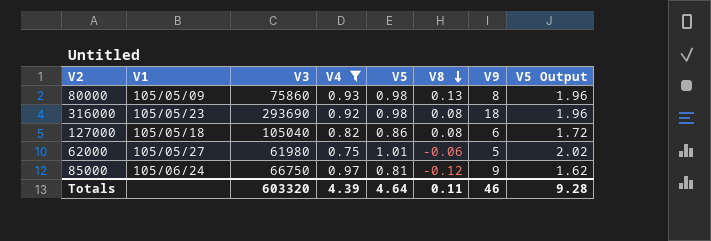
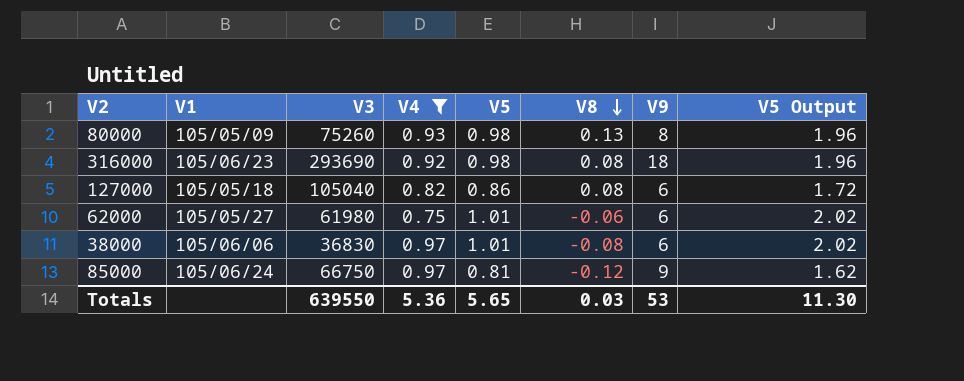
80000 | V3: 75860 -> 75260
316000 | V1: 105/05/23 -> 105/06/23
62000 | V9: 5 -> 6
row 38000: none -> 105/06/06 | 36830 | 0.97 | 1.01 | -0.08 | 6 | 2.02
Totals | V3: 603320 -> 639550
Totals | V4: 4.39 -> 5.36
Totals | V5: 4.64 -> 5.65
Totals | V8: 0.11 -> 0.03
Totals | V9: 46 -> 53
Totals | V5 Output: 9.28 -> 11.30

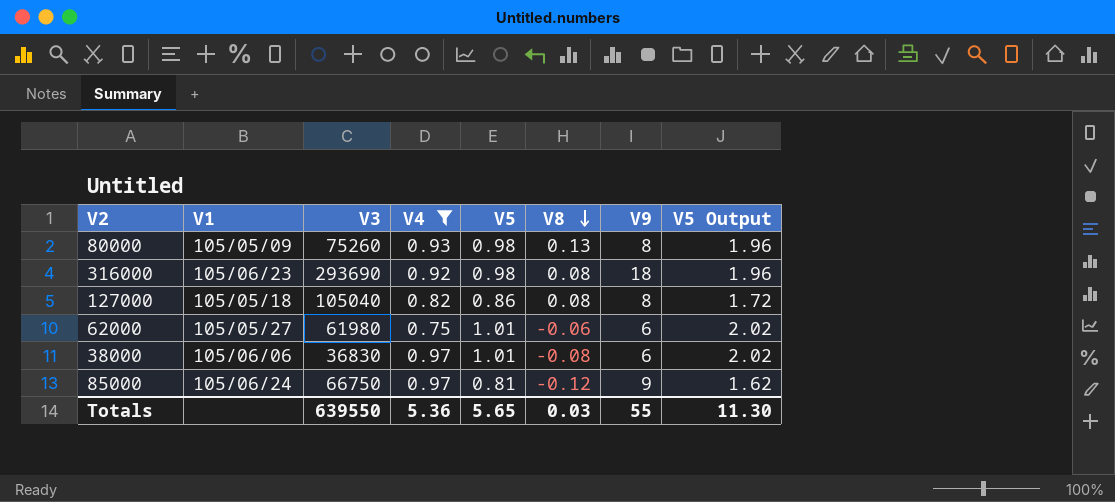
127000 | V9: 6 -> 8
Totals | V9: 53 -> 55

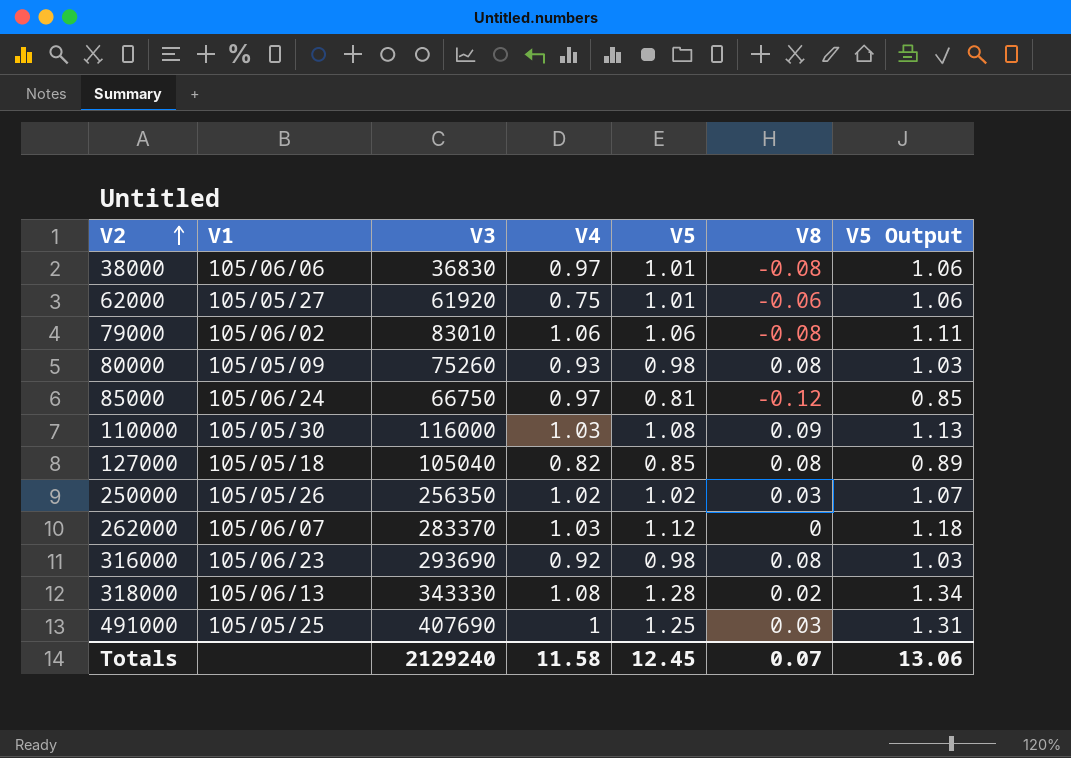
filter: V4 <= 0.97 -> none
row order: V8 descending -> V2 ascending
column V9 | position: 7 -> none
column V5 Output | formula: [V5] * 2 -> [V5] * 1.05
62000 | V3: 61980 -> 61920
80000 | V8: 0.13 -> 0.08
127000 | V5: 0.86 -> 0.85
Totals | V3: 639550 -> 2129240
Totals | V4: 5.36 -> 11.58
Totals | V5: 5.65 -> 12.45
Totals | V8: 0.03 -> 0.07
Totals | V5 Output: 11.30 -> 13.06

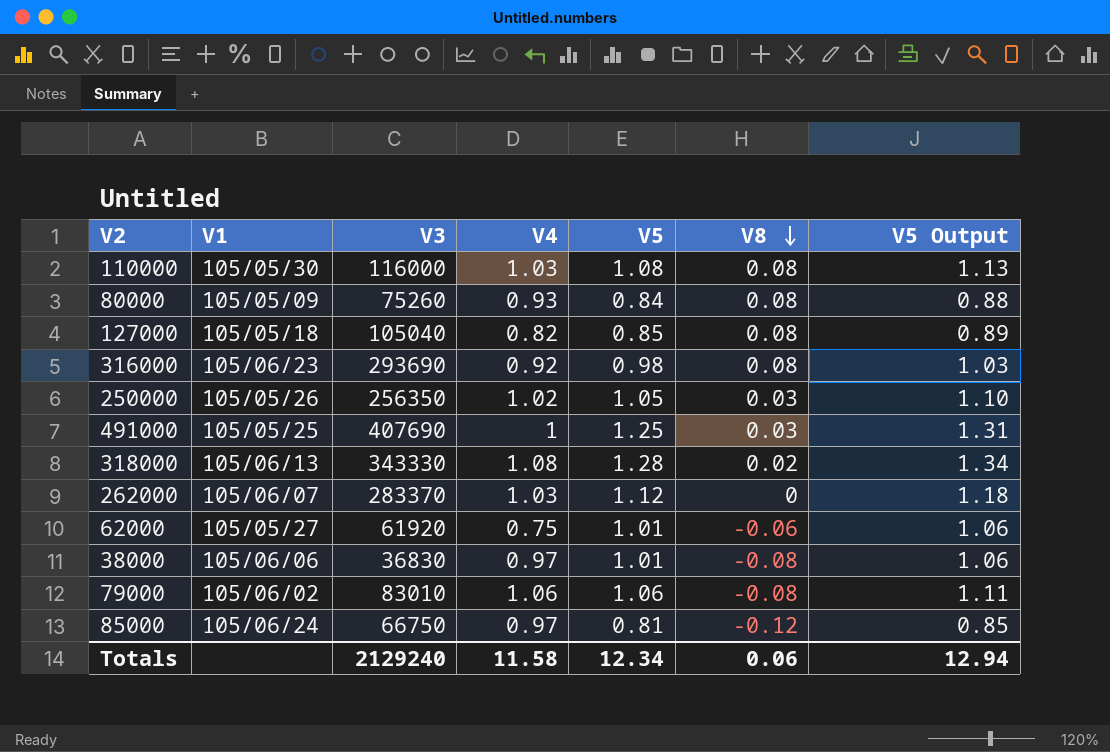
row order: V2 ascending -> V8 descending
110000 | V8: 0.09 -> 0.08
80000 | V5: 0.98 -> 0.84
80000 | V5 Output: 1.03 -> 0.88
250000 | V5: 1.02 -> 1.05
250000 | V5 Output: 1.07 -> 1.10
Totals | V5: 12.45 -> 12.34
Totals | V8: 0.07 -> 0.06
Totals | V5 Output: 13.06 -> 12.94

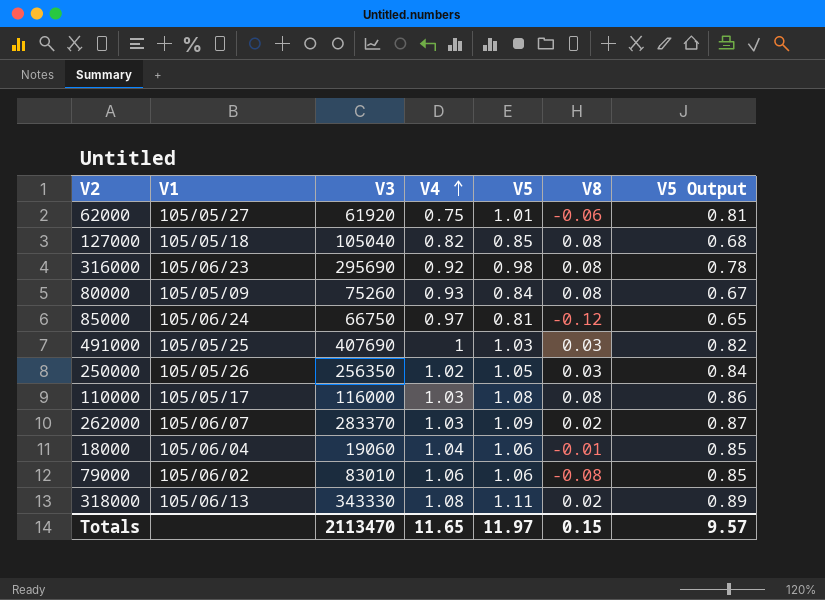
row order: V8 descending -> V4 ascending
column V5 Output | formula: [V5] * 1.05 -> [V5] * 0.8
row 38000: 105/06/06 | 36830 | 0.97 | 1.01 | -0.08 | 1.06 -> none
316000 | V3: 293690 -> 295690
491000 | V5: 1.25 -> 1.03
110000 | V1: 105/05/30 -> 105/05/17
262000 | V5: 1.12 -> 1.09
262000 | V8: 0 -> 0.02
row 18000: none -> 105/06/04 | 19060 | 1.04 | 1.06 | -0.01 | 0.85
318000 | V5: 1.28 -> 1.11
Totals | V3: 2129240 -> 2113470
Totals | V4: 11.58 -> 11.65
Totals | V5: 12.34 -> 11.97
Totals | V8: 0.06 -> 0.15
Totals | V5 Output: 12.94 -> 9.57

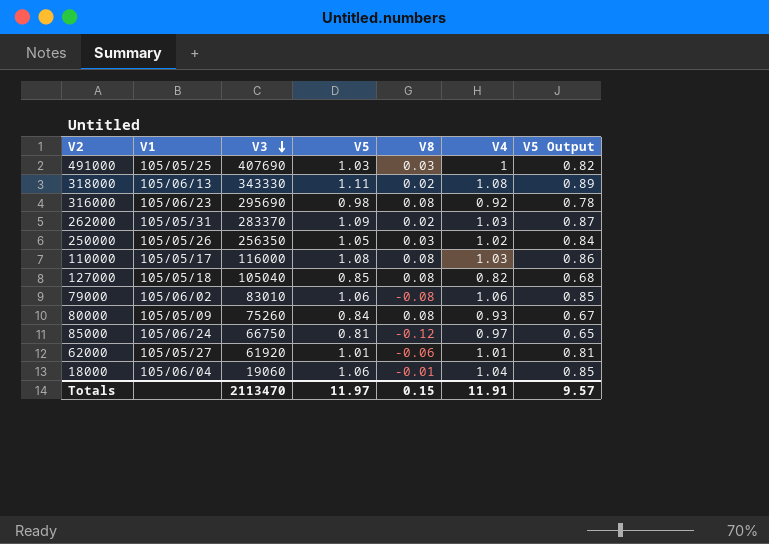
row order: V4 ascending -> V3 descending
column V4 | position: 4 -> 6
262000 | V1: 105/06/07 -> 105/05/31
62000 | V4: 0.75 -> 1.01
Totals | V4: 11.65 -> 11.91

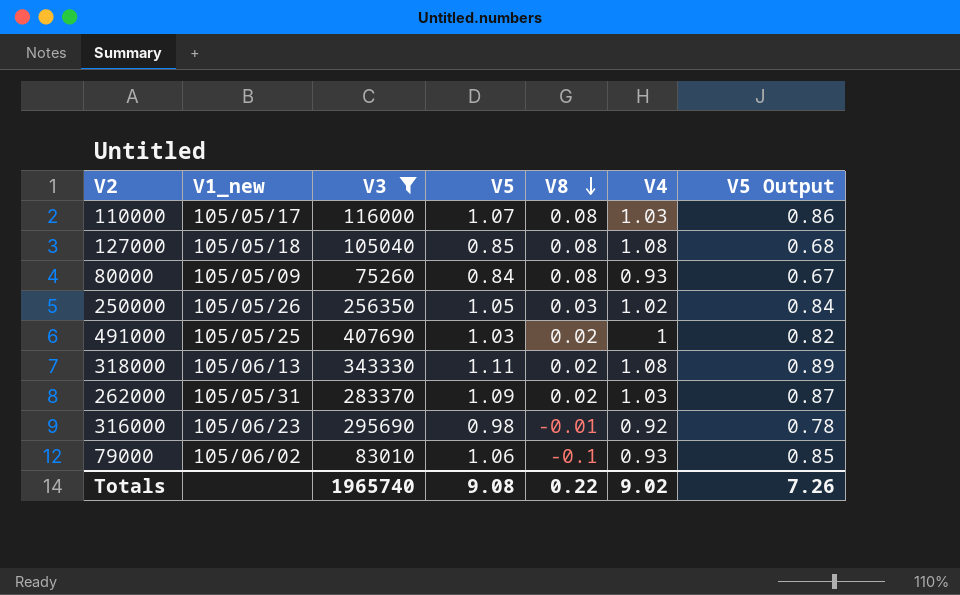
filter: none -> V3 >= 75260
row order: V3 descending -> V8 descending
column name: V1 -> V1_new
110000 | V5: 1.08 -> 1.07
127000 | V4: 0.82 -> 1.08
491000 | V8: 0.03 -> 0.02
316000 | V8: 0.08 -> -0.01
79000 | V8: -0.08 -> -0.1
79000 | V4: 1.06 -> 0.93
Totals | V3: 2113470 -> 1965740
Totals | V5: 11.97 -> 9.08
Totals | V8: 0.15 -> 0.22
Totals | V4: 11.91 -> 9.02
Totals | V5 Output: 9.57 -> 7.26

